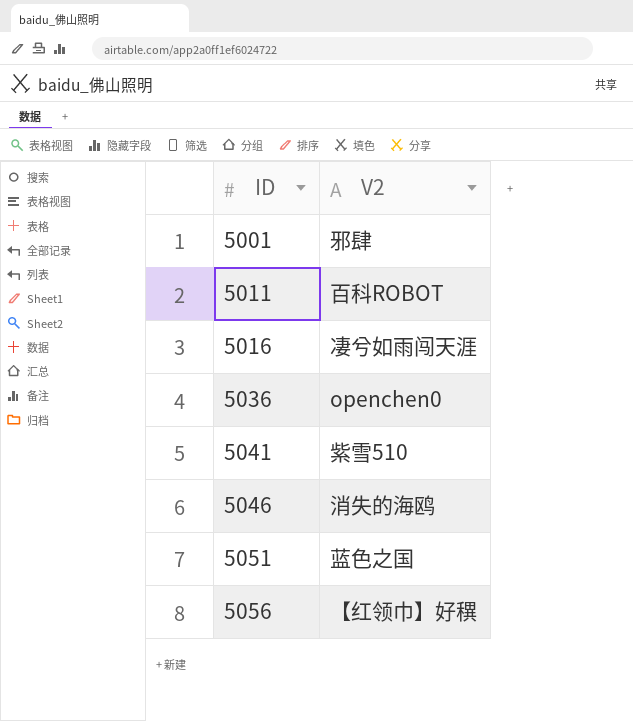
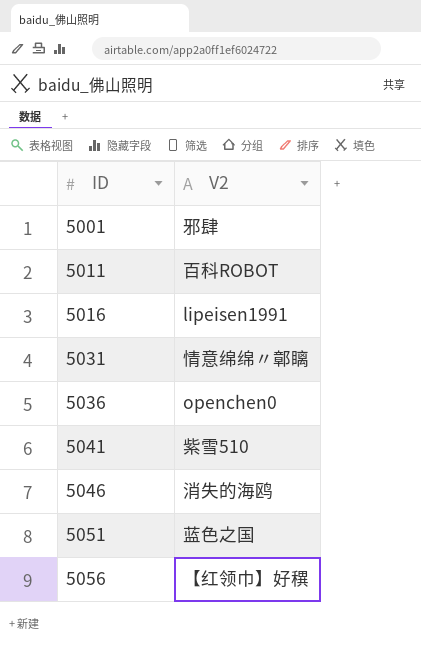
5016 | V2: 凄兮如雨闯天涯 -> lipeisen1991
row 5031: none -> 情意绵绵〃鄣瞝

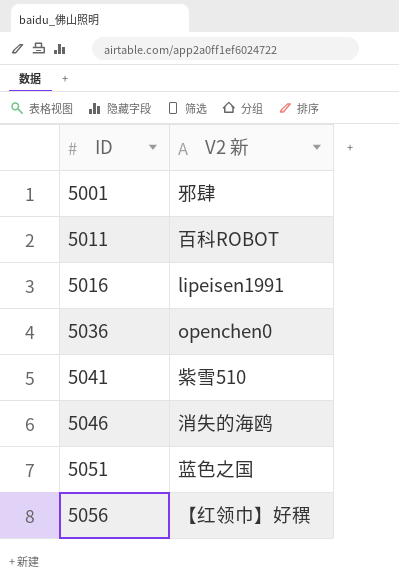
column name: V2 -> V2 新
row 5031: 情意绵绵〃鄣瞝 -> none

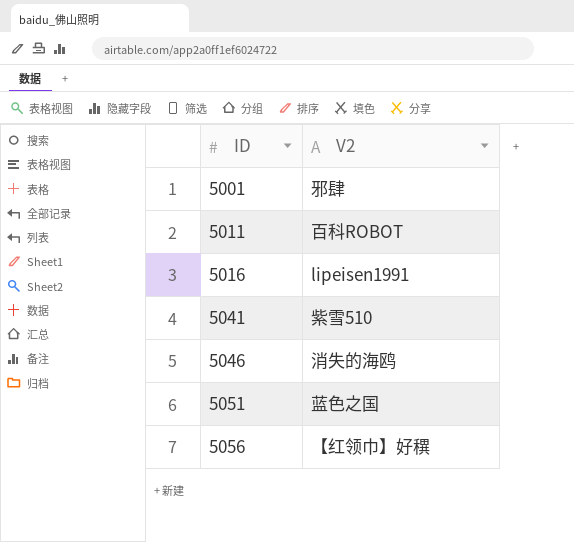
column name: V2 新 -> V2
row 5036: openchen0 -> none

